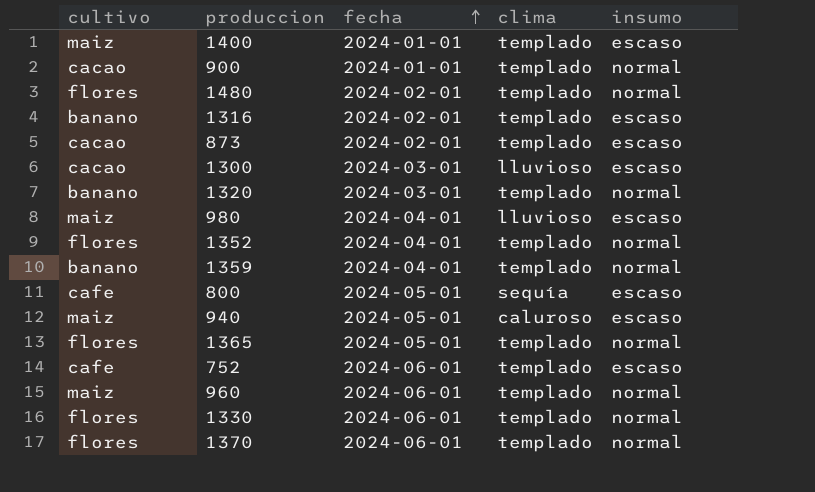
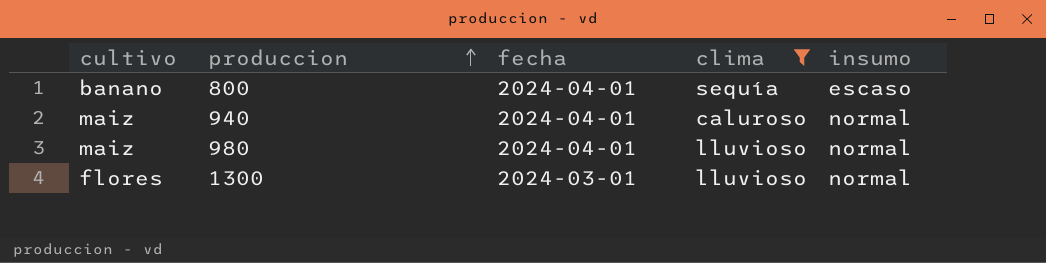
filter: none -> clima != templado
row order: fecha ascending -> produccion ascending
800 | cultivo: cafe -> banano
800 | fecha: 2024-05-01 -> 2024-04-01
940 | fecha: 2024-05-01 -> 2024-04-01
940 | insumo: escaso -> normal
980 | insumo: escaso -> normal
1300 | cultivo: cacao -> flores
1300 | insumo: escaso -> normal

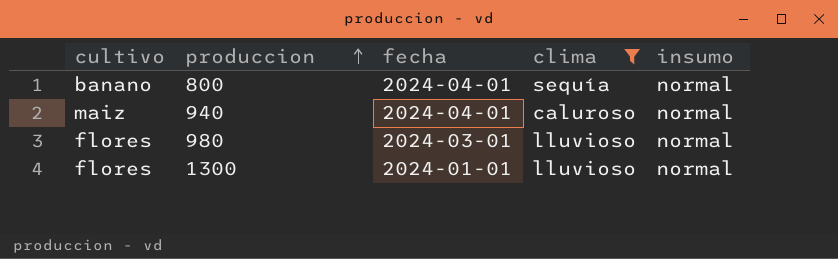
800 | insumo: escaso -> normal
980 | cultivo: maiz -> flores
980 | fecha: 2024-04-01 -> 2024-03-01
1300 | fecha: 2024-03-01 -> 2024-01-01

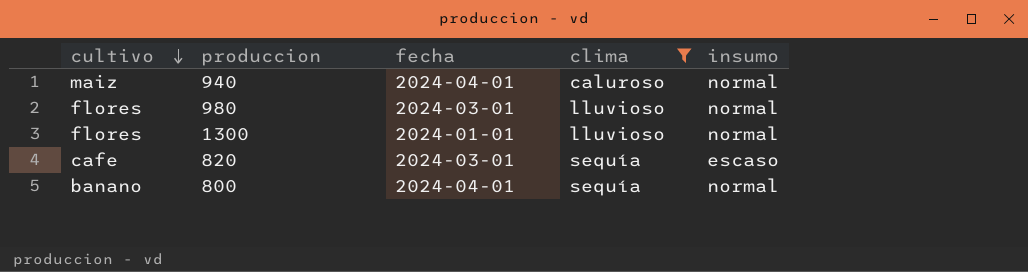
row order: produccion ascending -> cultivo descending
row 820: none -> cafe | 2024-03-01 | sequía | escaso

